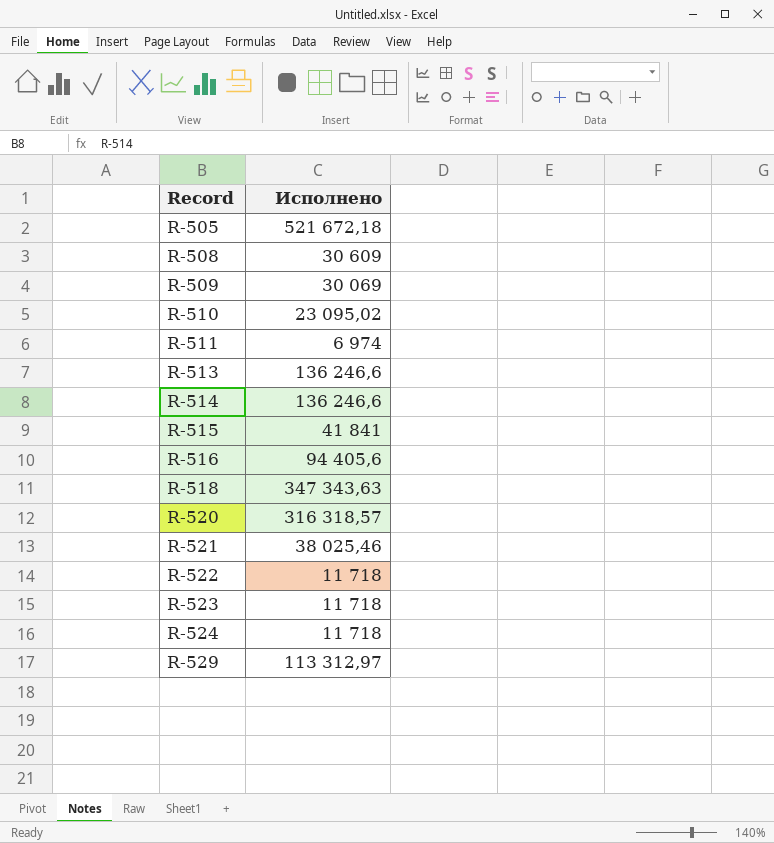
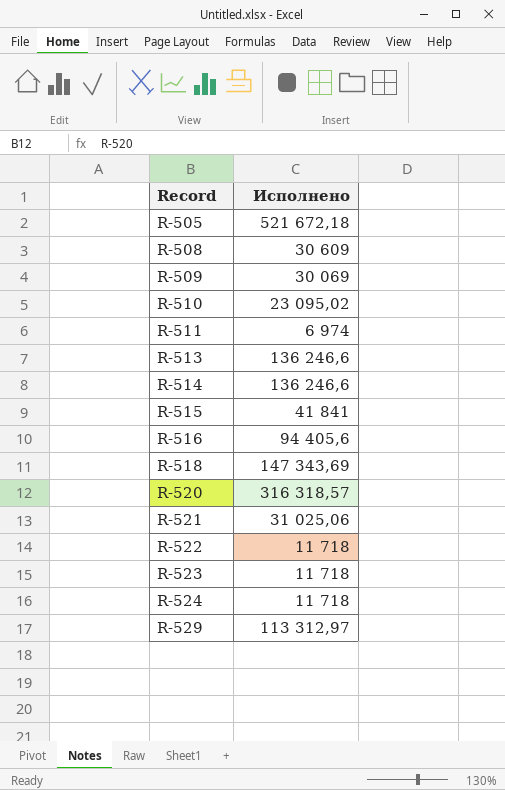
R-518 | Исполнено: 347 343,63 -> 147 343,69
R-521 | Исполнено: 38 025,46 -> 31 025,06

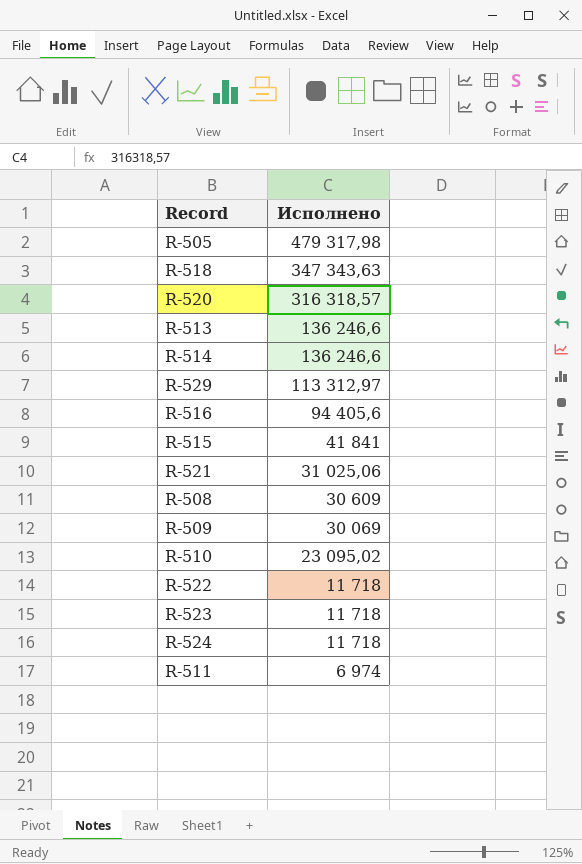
row order: Record ascending -> Исполнено descending
R-505 | Исполнено: 521 672,18 -> 479 317,98
R-518 | Исполнено: 147 343,69 -> 347 343,63

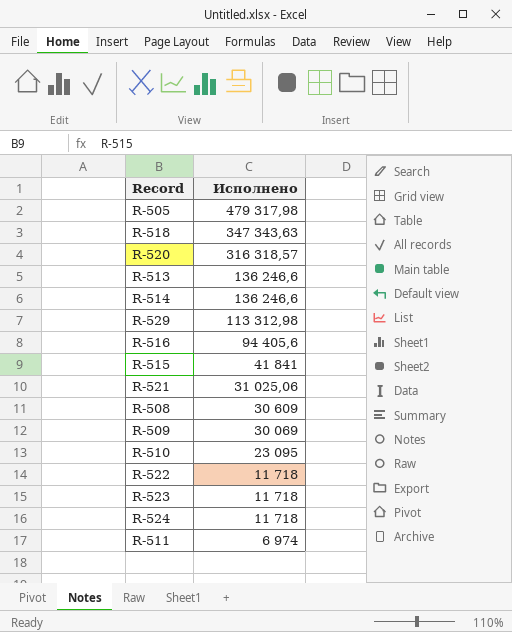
R-529 | Исполнено: 113 312,97 -> 113 312,98
R-510 | Исполнено: 23 095,02 -> 23 095

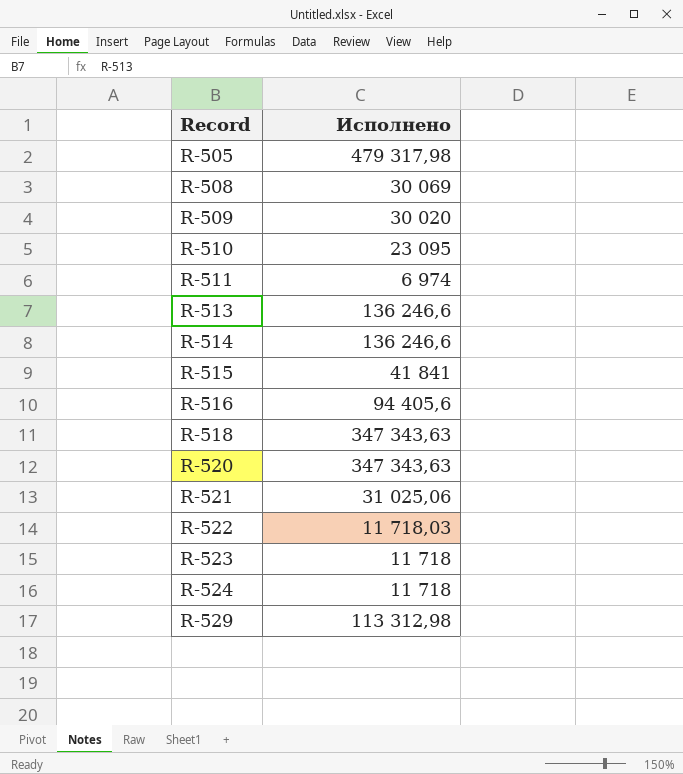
row order: Исполнено descending -> Record ascending
R-508 | Исполнено: 30 609 -> 30 069
R-509 | Исполнено: 30 069 -> 30 020
R-520 | Исполнено: 316 318,57 -> 347 343,63
R-522 | Исполнено: 11 718 -> 11 718,03

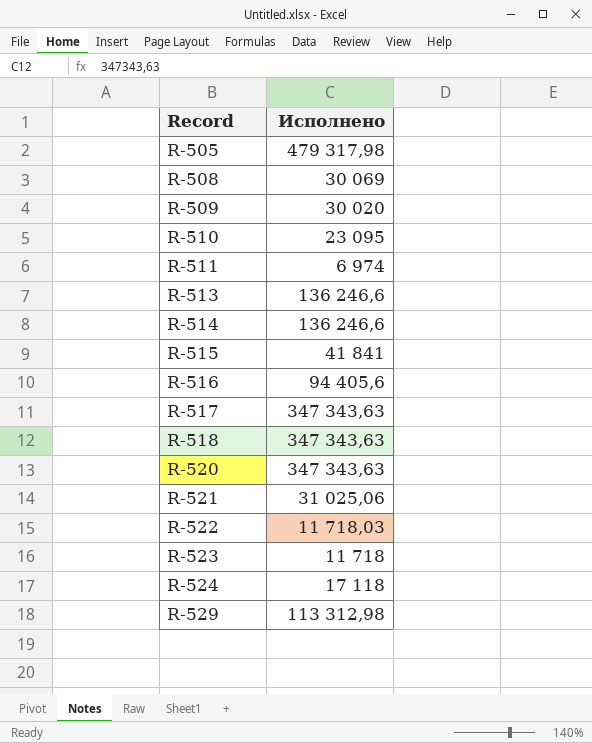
row R-517: none -> 347 343,63
R-524 | Исполнено: 11 718 -> 17 118

